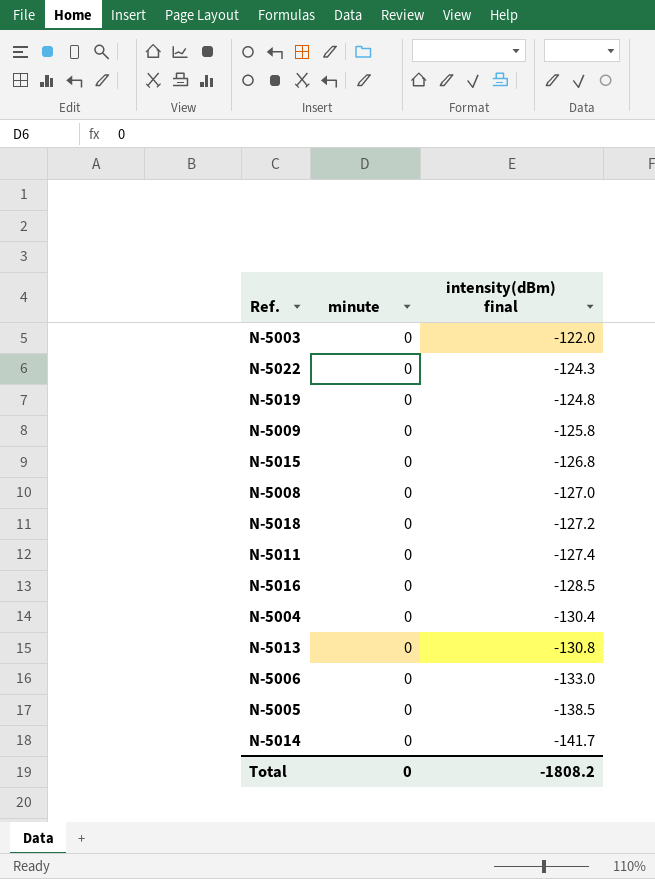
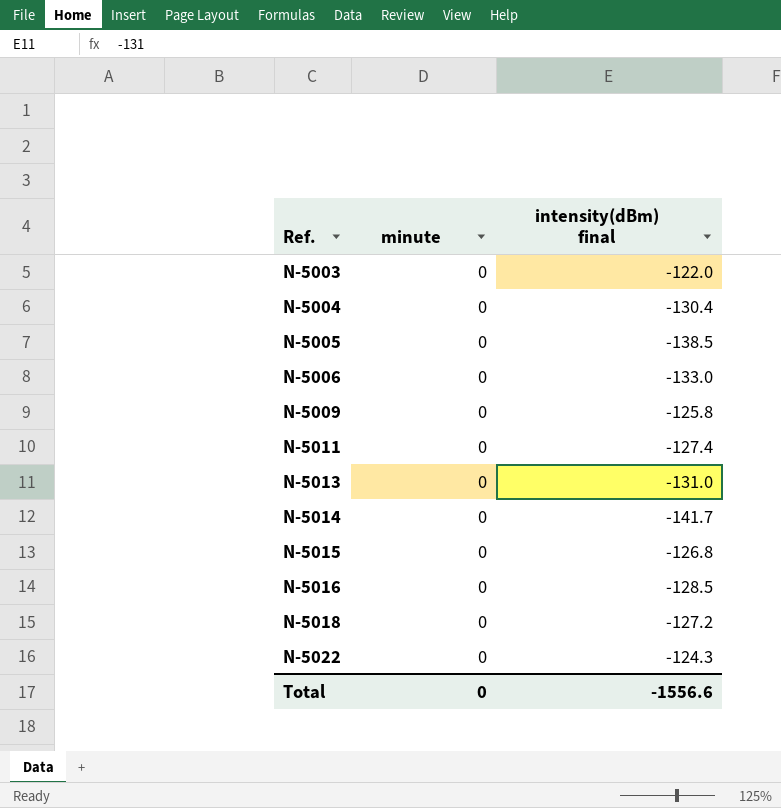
row order: intensity(dBm) final descending -> Ref. ascending
row N-5019: 0 | -124.8 -> none
row N-5008: 0 | -127.0 -> none
N-5013 | intensity(dBm) final: -130.8 -> -131.0
Total | intensity(dBm) final: -1808.2 -> -1556.6

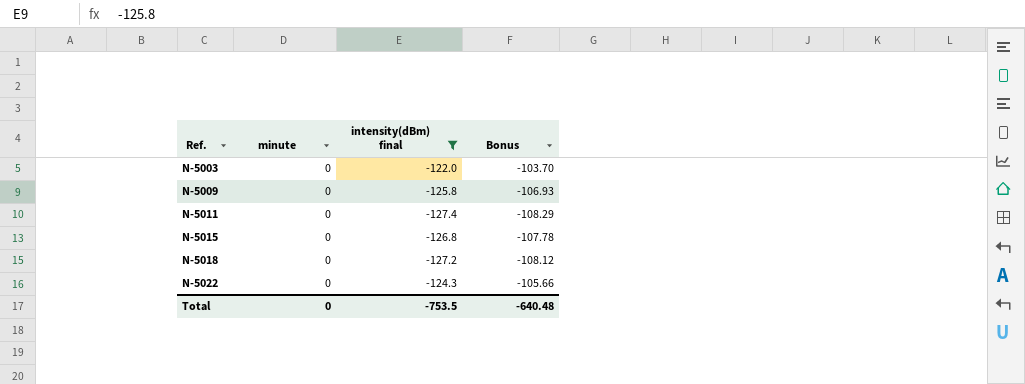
filter: none -> intensity(dBm) final >= -127.4
column Bonus | formula: none -> [intensity(dBm) final] * 0.85
Total | intensity(dBm) final: -1556.6 -> -753.5

